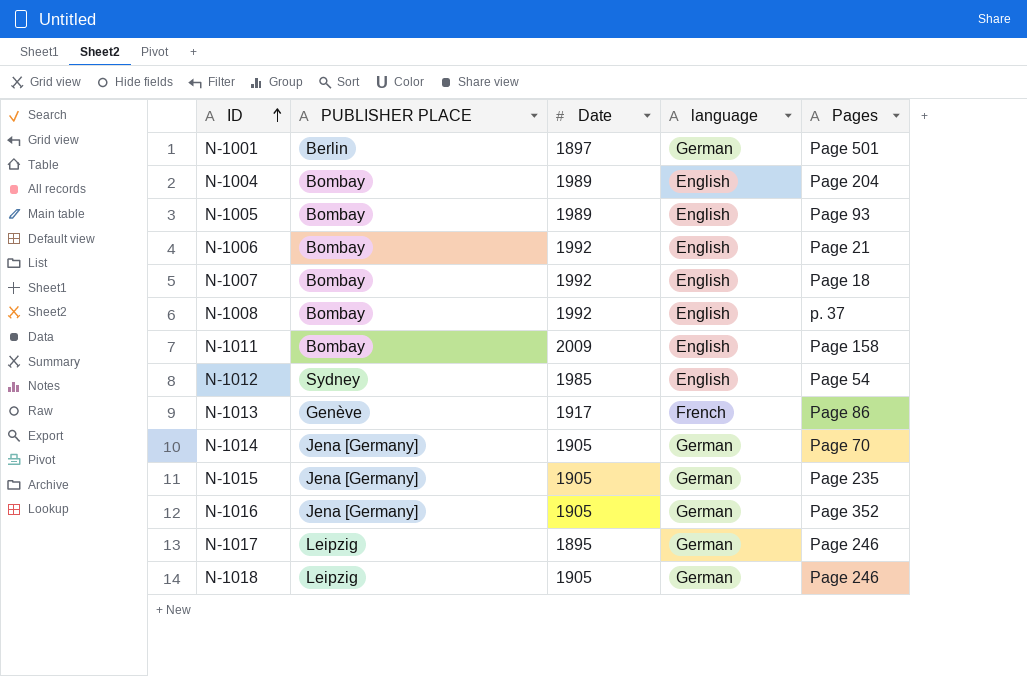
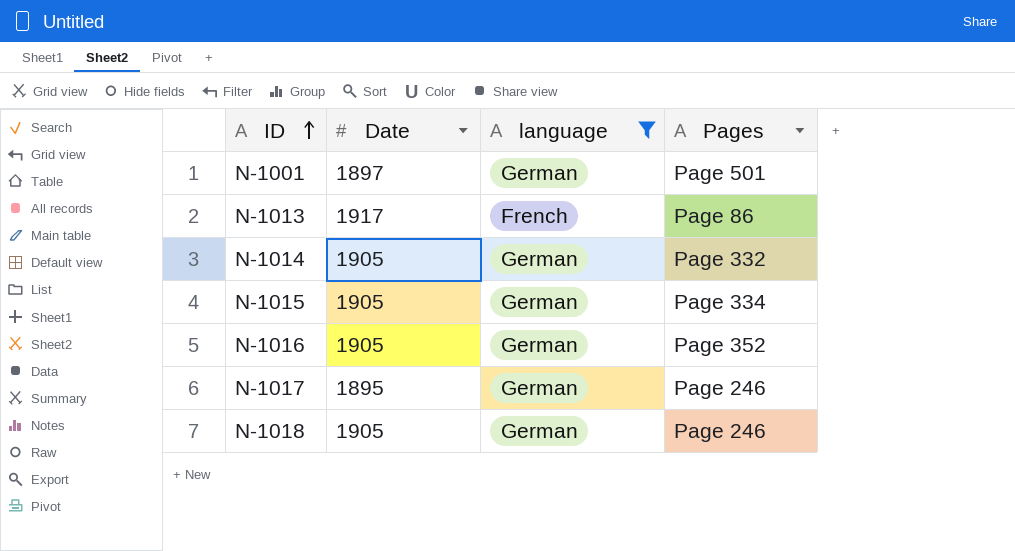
filter: none -> language != English
column PUBLISHER PLACE | position: 2 -> none
N-1014 | Pages: Page 70 -> Page 332
N-1015 | Pages: Page 235 -> Page 334

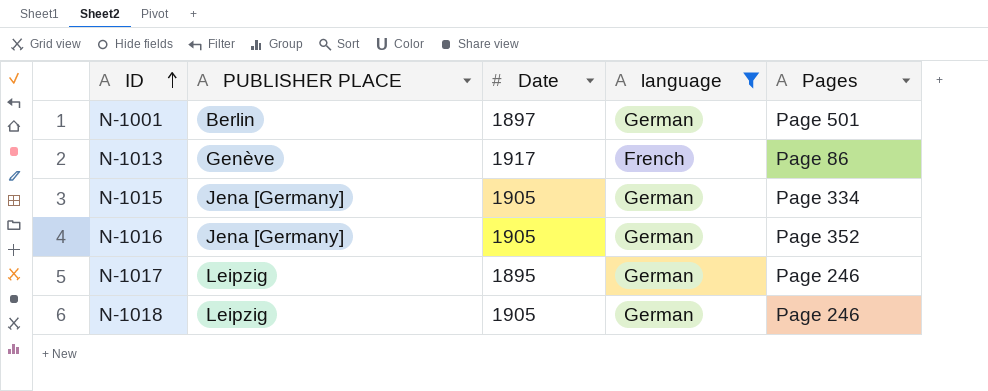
column PUBLISHER PLACE | position: none -> 2
row N-1014: 1905 | German | Page 332 -> none

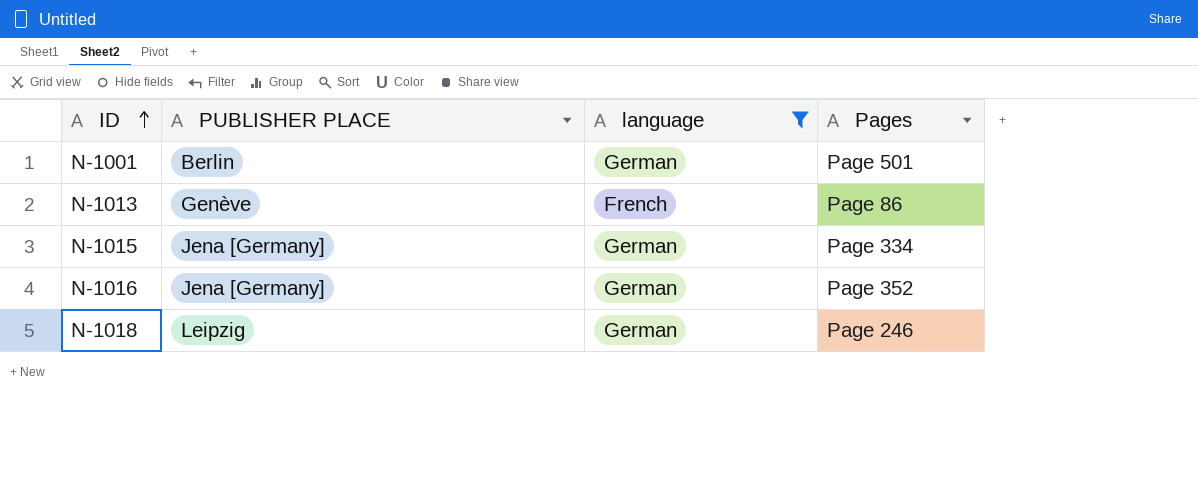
column Date | position: 3 -> none
row N-1017: Leipzig | 1895 | German | Page 246 -> none

